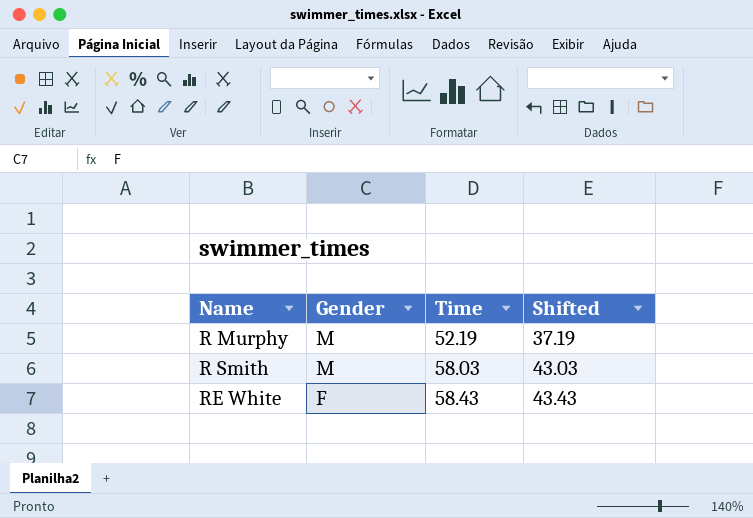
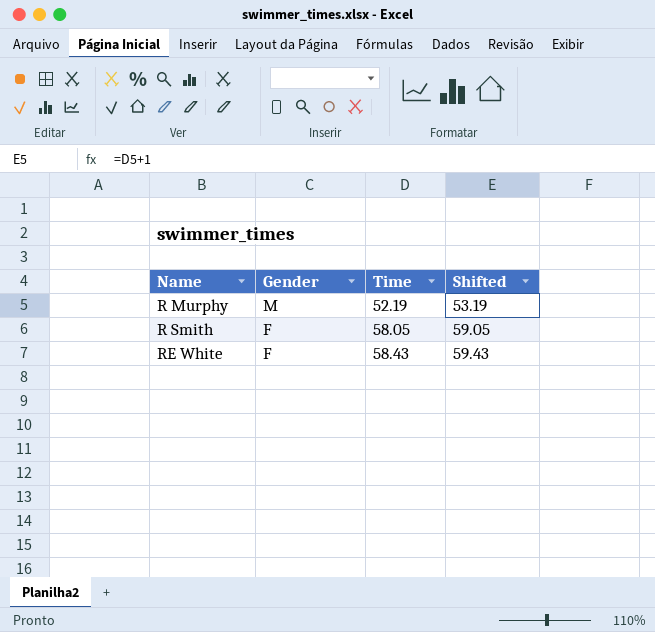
column Shifted | formula: [Time] - 15 -> [Time] + 1
R Smith | Gender: M -> F
R Smith | Time: 58.03 -> 58.05

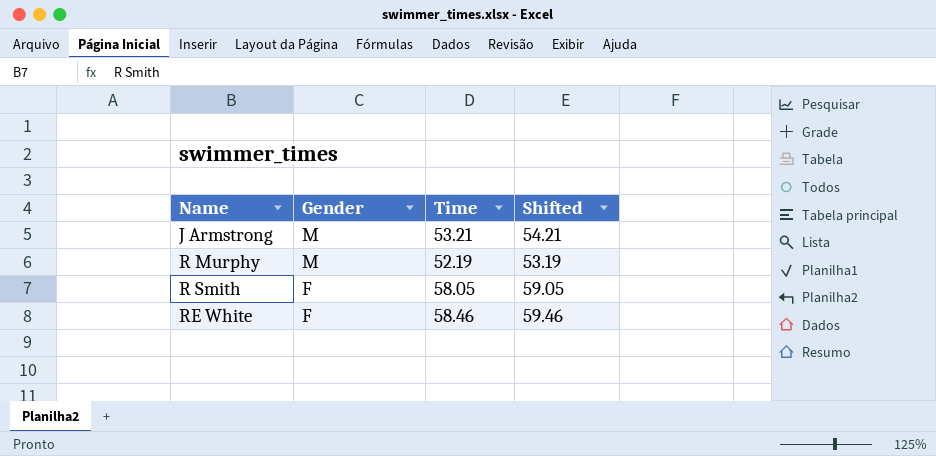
row J Armstrong: none -> M | 53.21 | 54.21
RE White | Time: 58.43 -> 58.46
RE White | Shifted: 59.43 -> 59.46

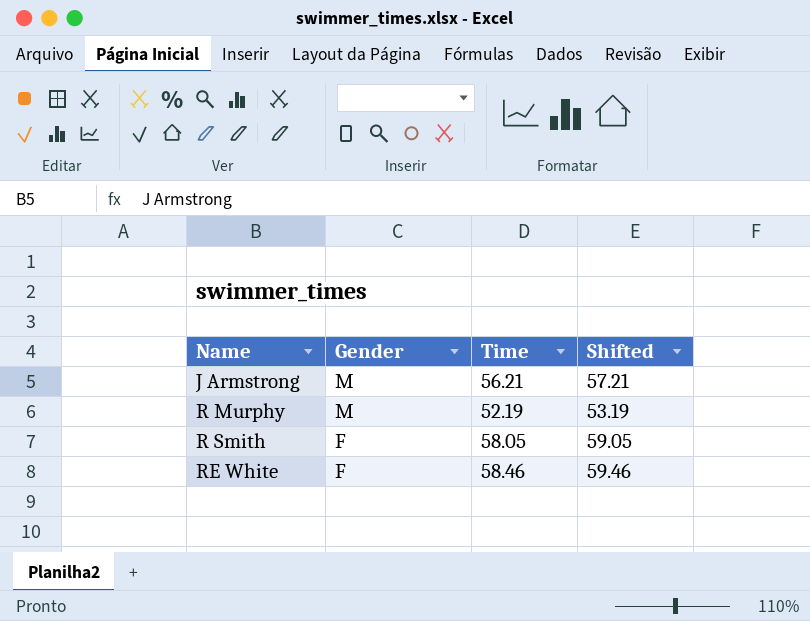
J Armstrong | Time: 53.21 -> 56.21
J Armstrong | Shifted: 54.21 -> 57.21

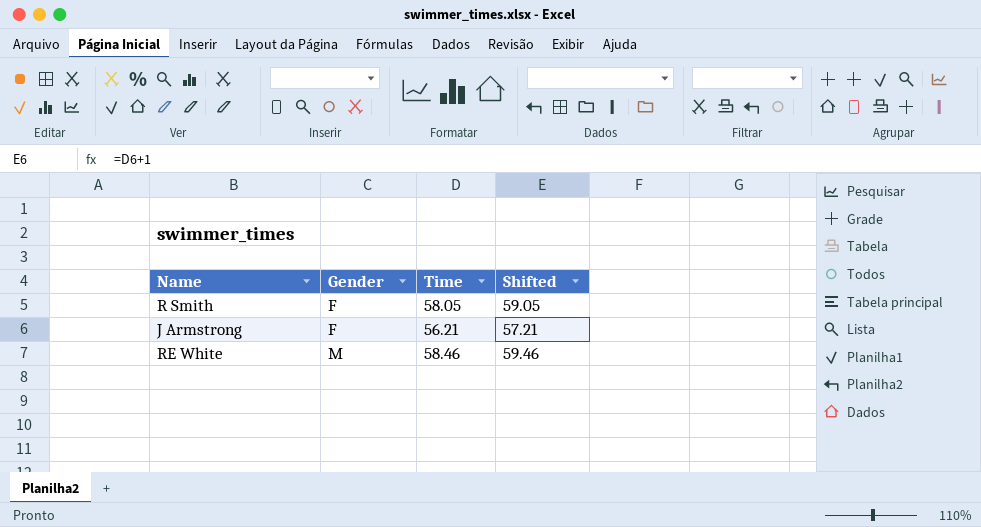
row order: Name ascending -> Gender ascending
row R Murphy: M | 52.19 | 53.19 -> none
J Armstrong | Gender: M -> F
RE White | Gender: F -> M

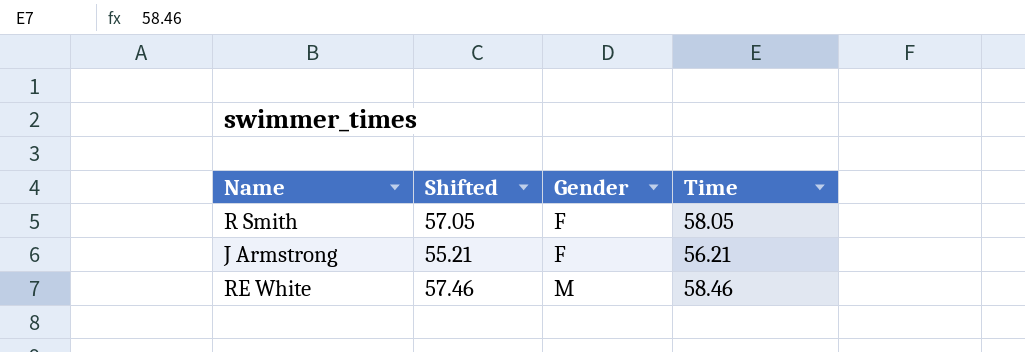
column Shifted | formula: [Time] + 1 -> [Time] - 1
column Shifted | position: 4 -> 2

